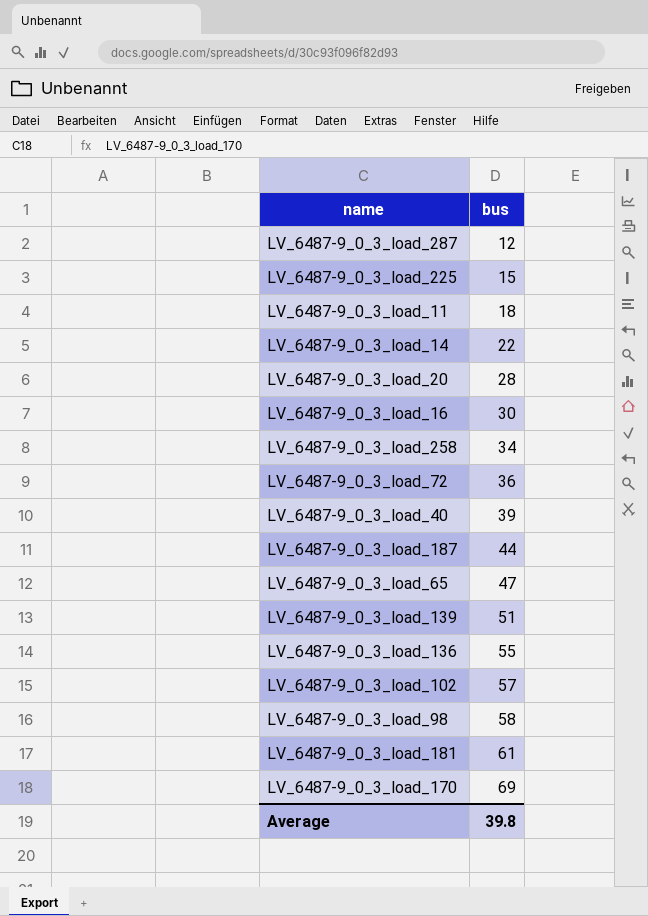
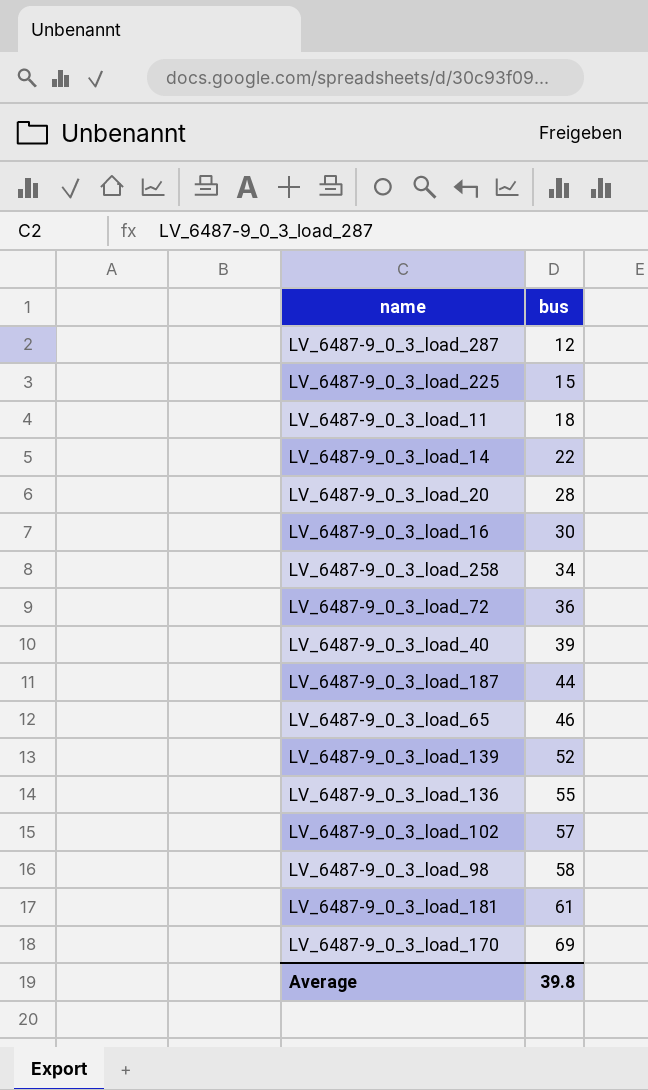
LV_6487-9_0_3_load_65 | bus: 47 -> 46
LV_6487-9_0_3_load_139 | bus: 51 -> 52

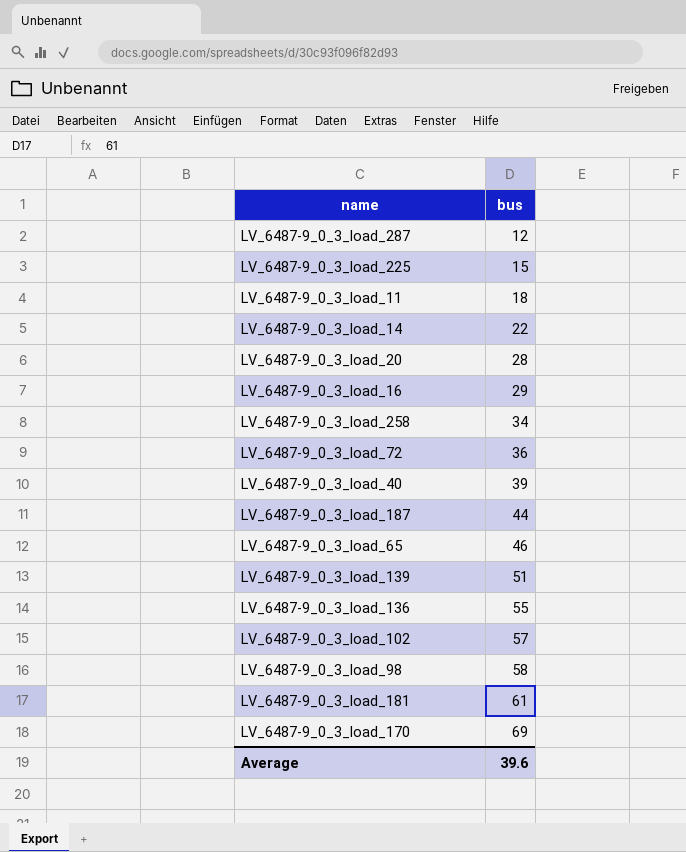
LV_6487-9_0_3_load_16 | bus: 30 -> 29
LV_6487-9_0_3_load_139 | bus: 52 -> 51
Average | bus: 39.8 -> 39.6

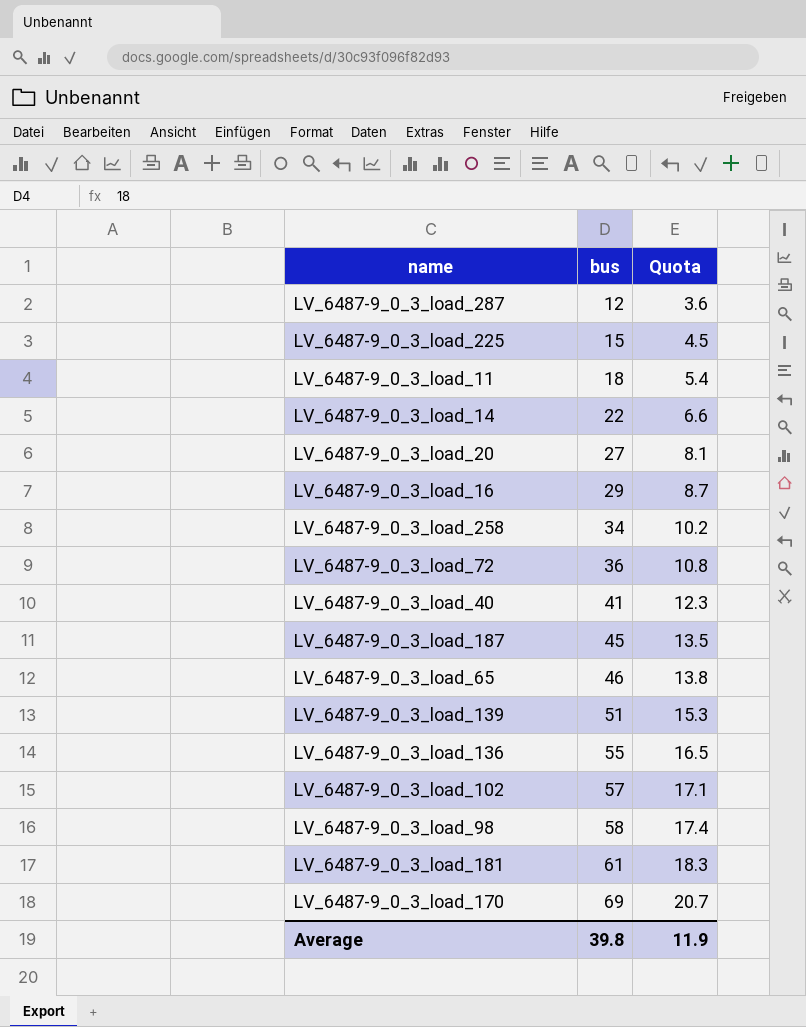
column Quota | formula: none -> [bus] * 0.3
LV_6487-9_0_3_load_20 | bus: 28 -> 27
LV_6487-9_0_3_load_40 | bus: 39 -> 41
LV_6487-9_0_3_load_187 | bus: 44 -> 45
Average | bus: 39.6 -> 39.8

